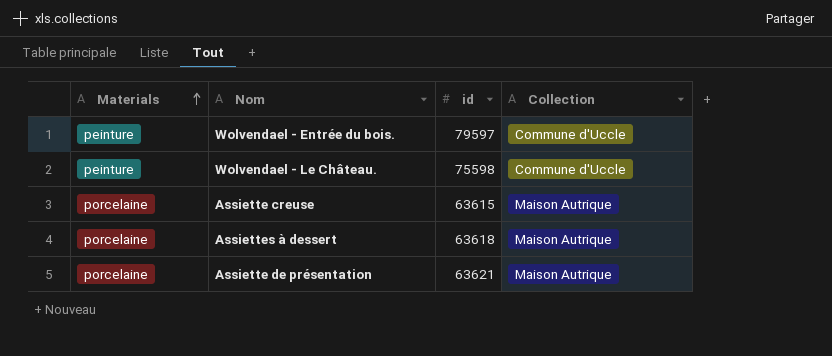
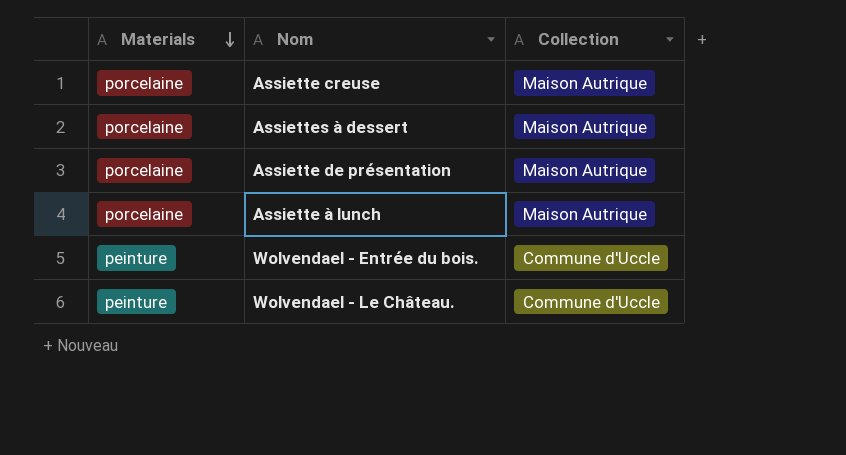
row order: Materials ascending -> Materials descending
column id | position: 3 -> none
row Assiette à lunch: none -> porcelaine | Maison Autrique

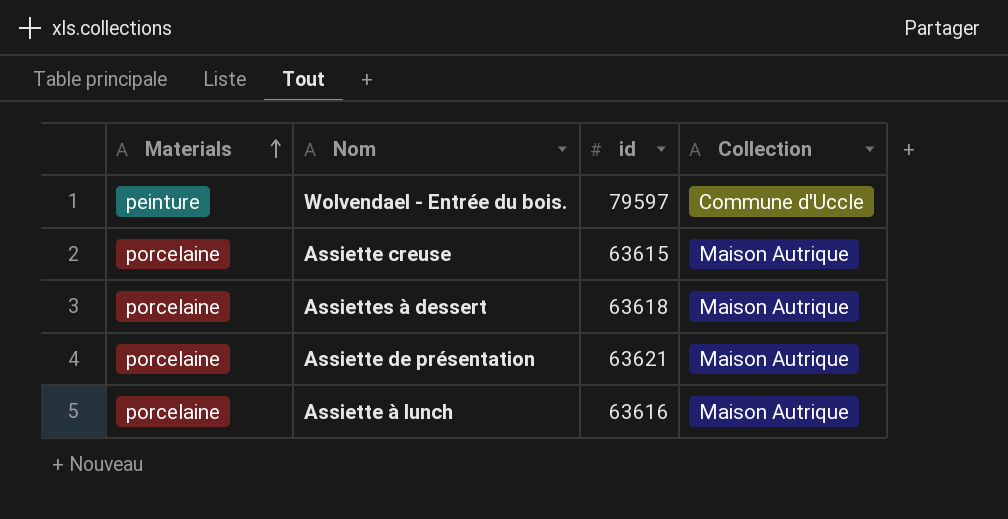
row order: Materials descending -> Materials ascending
column id | position: none -> 3
row Wolvendael - Le Château.: peinture | Commune d'Uccle -> none

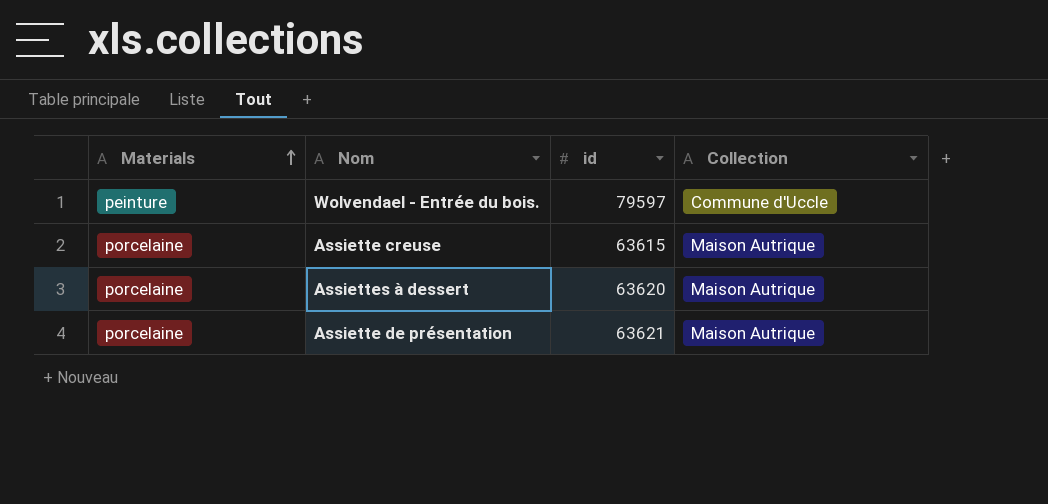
row Assiette à lunch: porcelaine | 63616 | Maison Autrique -> none
Assiettes à dessert | id: 63618 -> 63620

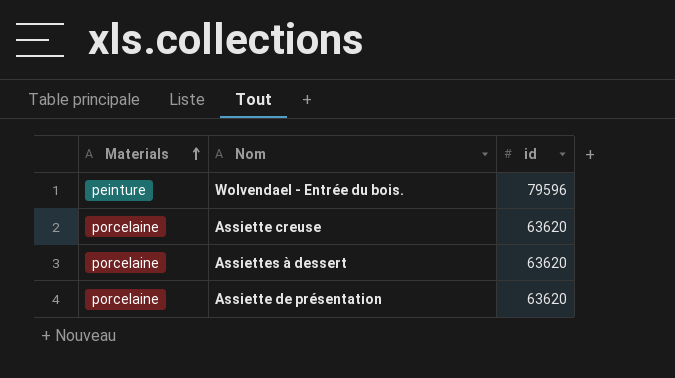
column Collection | position: 4 -> none
Wolvendael - Entrée du bois. | id: 79597 -> 79596
Assiette creuse | id: 63615 -> 63620
Assiette de présentation | id: 63621 -> 63620

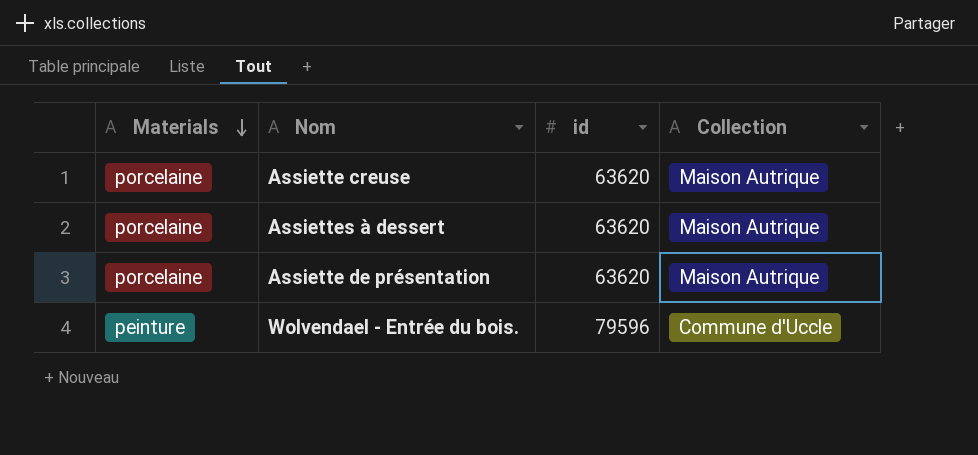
row order: Materials ascending -> Materials descending
column Collection | position: none -> 4

